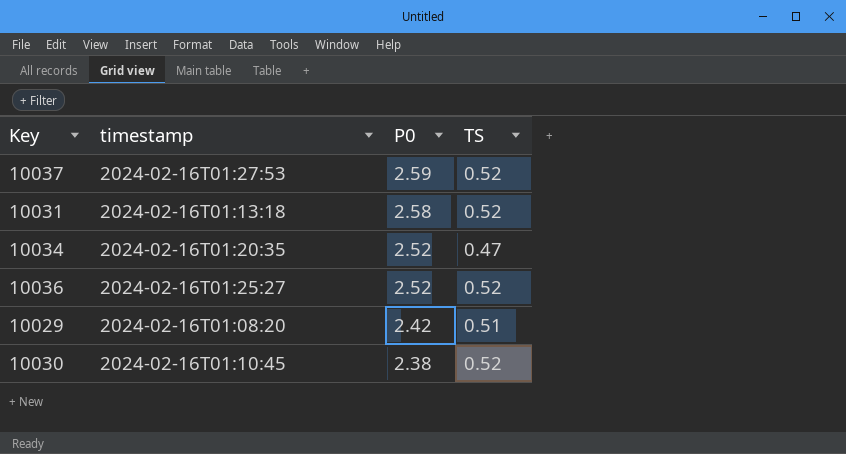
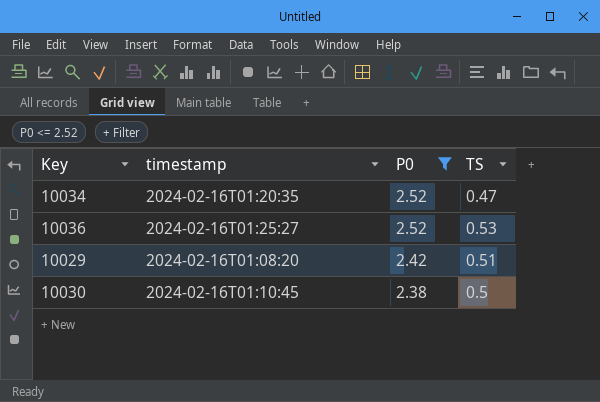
filter: none -> P0 <= 2.52
10036 | TS: 0.52 -> 0.53
10030 | TS: 0.52 -> 0.5

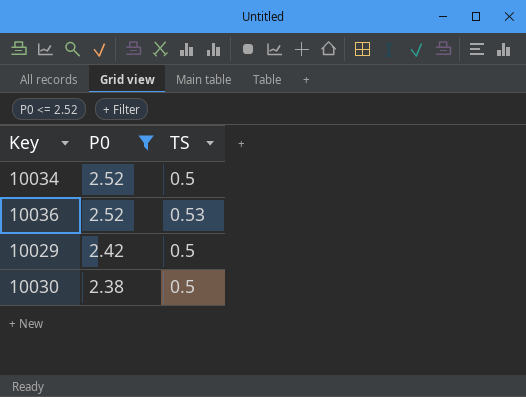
column timestamp | position: 2 -> none
10034 | TS: 0.47 -> 0.5
10029 | TS: 0.51 -> 0.5

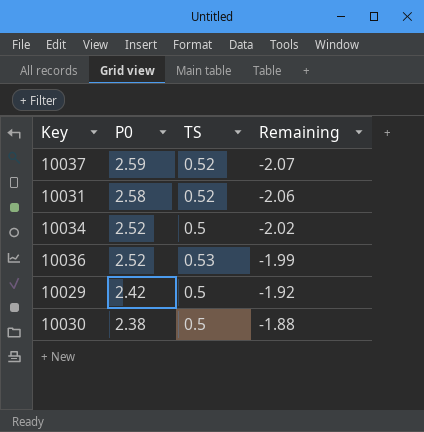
filter: P0 <= 2.52 -> none
column Remaining | formula: none -> [TS] - [P0]

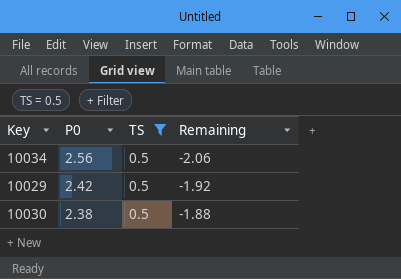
filter: none -> TS = 0.5
10034 | P0: 2.52 -> 2.56
10034 | Remaining: -2.02 -> -2.06

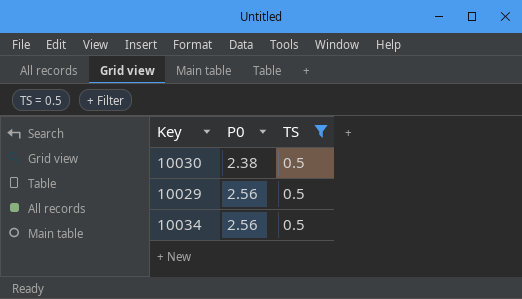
row order: P0 descending -> P0 ascending
column Remaining | formula: [TS] - [P0] -> none
10029 | P0: 2.42 -> 2.56

